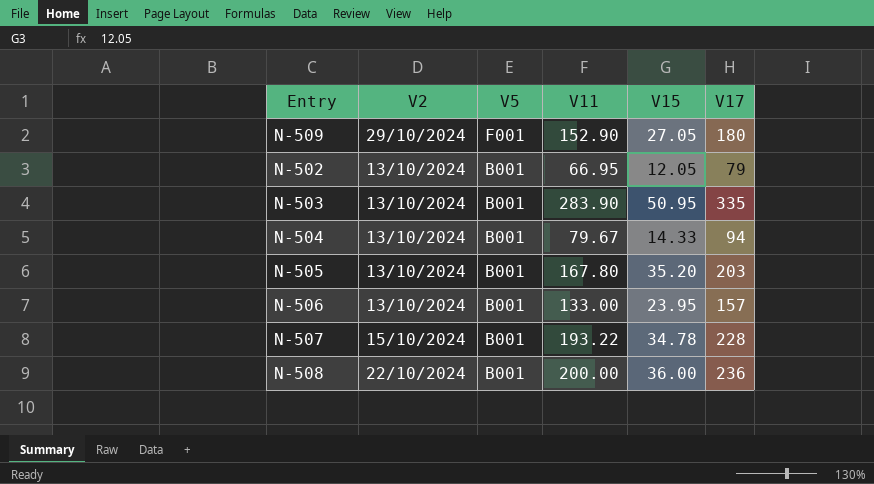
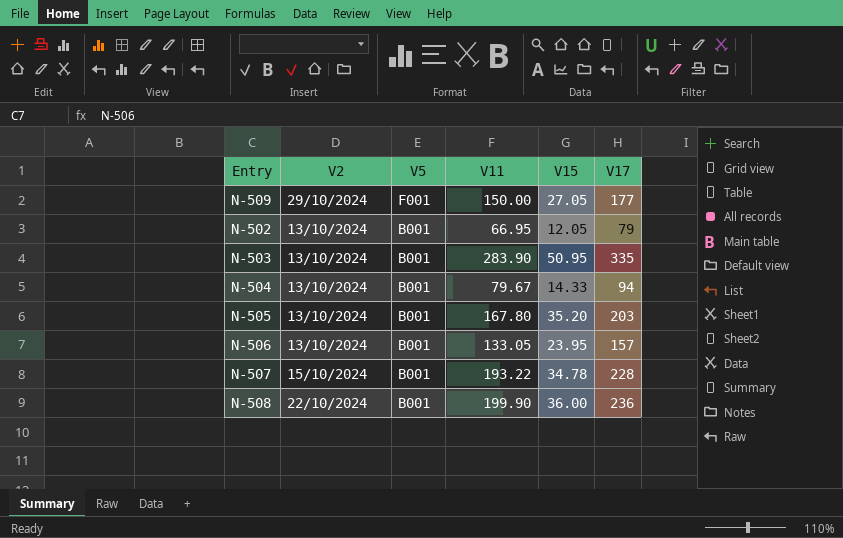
N-509 | V11: 152.90 -> 150.00
N-509 | V17: 180 -> 177
N-506 | V11: 133.00 -> 133.05
N-508 | V11: 200.00 -> 199.90

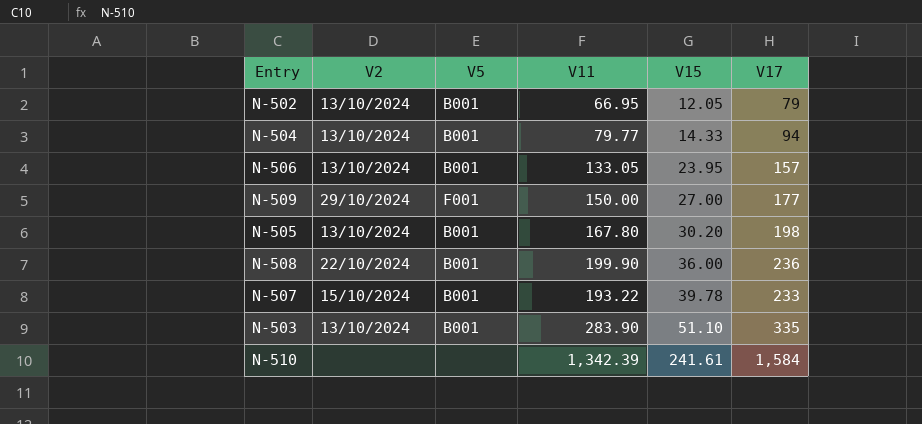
row order: V5 descending -> V15 ascending
N-504 | V11: 79.67 -> 79.77
N-509 | V15: 27.05 -> 27.00
N-505 | V15: 35.20 -> 30.20
N-505 | V17: 203 -> 198
N-507 | V15: 34.78 -> 39.78
N-507 | V17: 228 -> 233
N-503 | V15: 50.95 -> 51.10
row N-510: none -> none | none | 1,342.39 | 241.61 | 1,584

